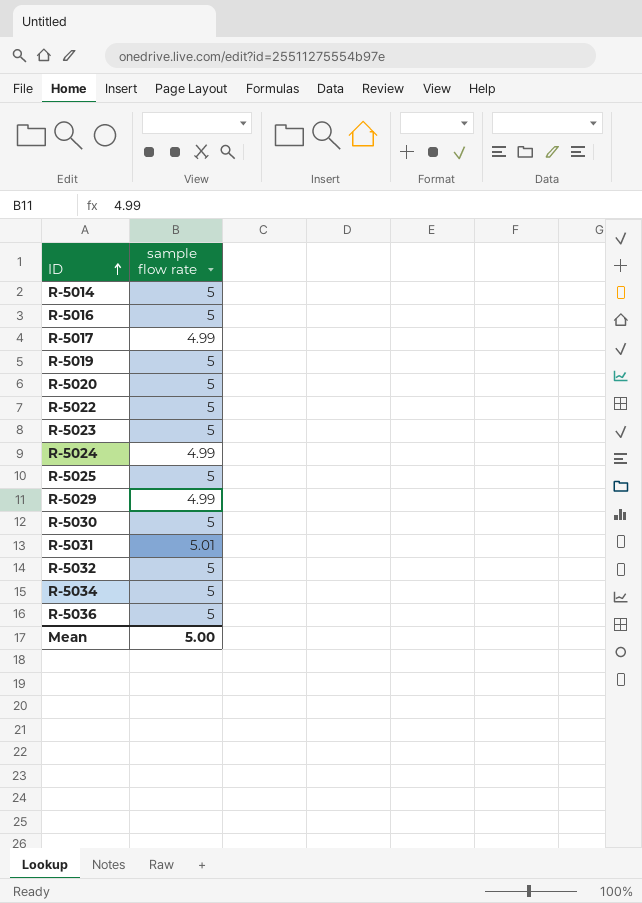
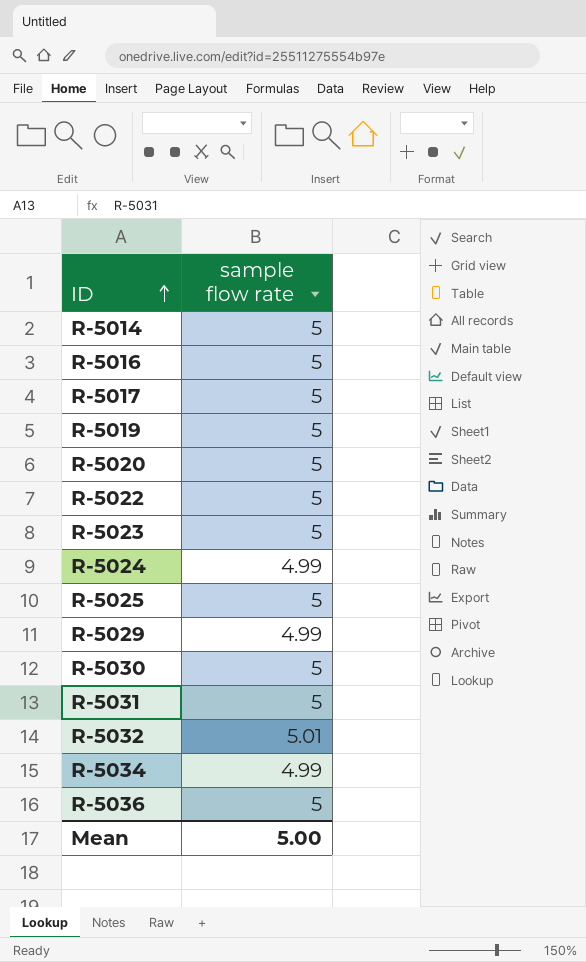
R-5017 | sample flow rate: 4.99 -> 5
R-5031 | sample flow rate: 5.01 -> 5
R-5032 | sample flow rate: 5 -> 5.01
R-5034 | sample flow rate: 5 -> 4.99

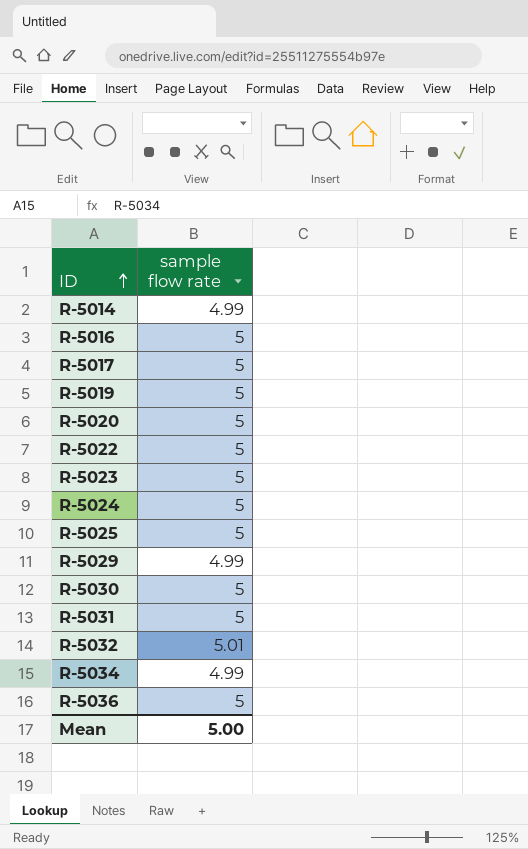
R-5014 | sample flow rate: 5 -> 4.99
R-5024 | sample flow rate: 4.99 -> 5

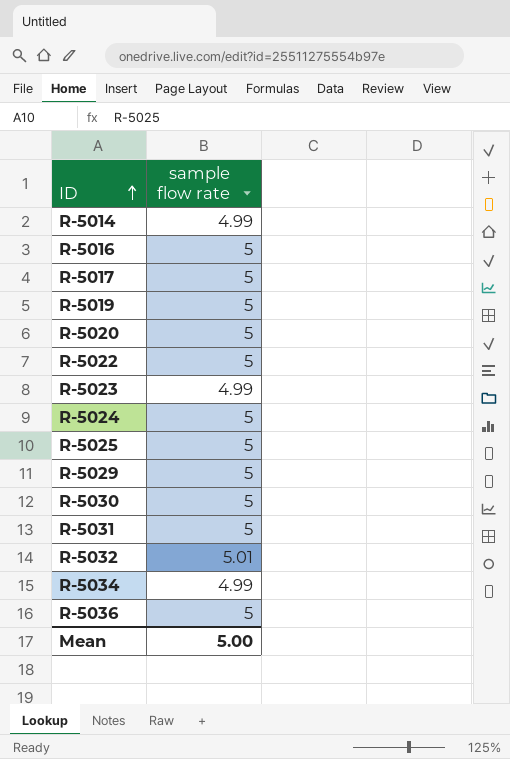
R-5023 | sample flow rate: 5 -> 4.99
R-5029 | sample flow rate: 4.99 -> 5

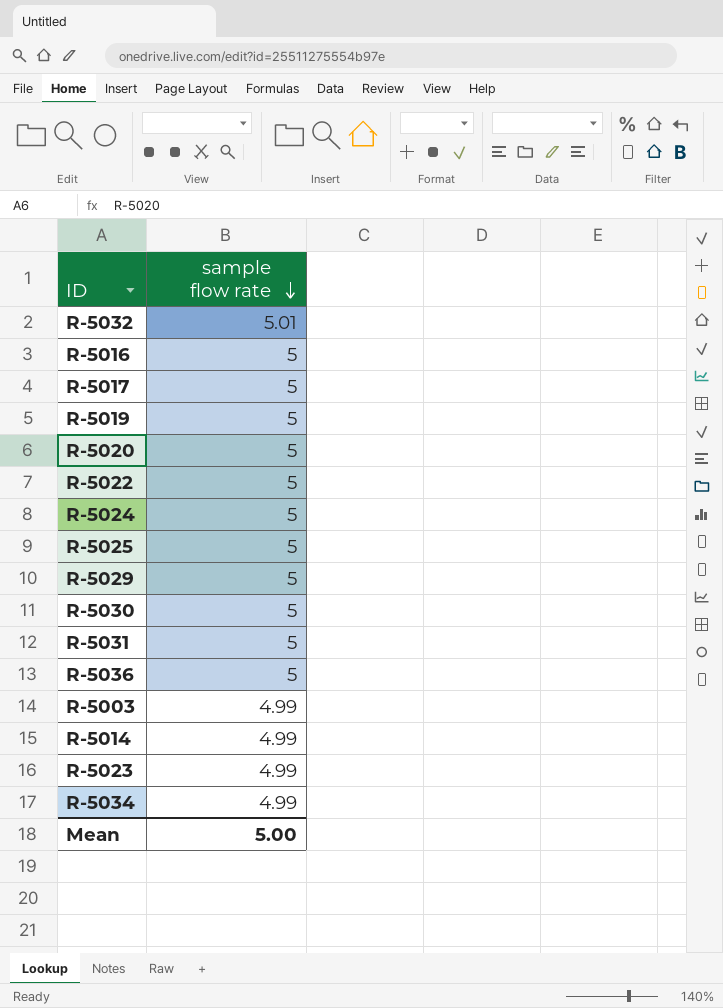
row order: ID ascending -> sample flow rate descending
row R-5003: none -> 4.99

